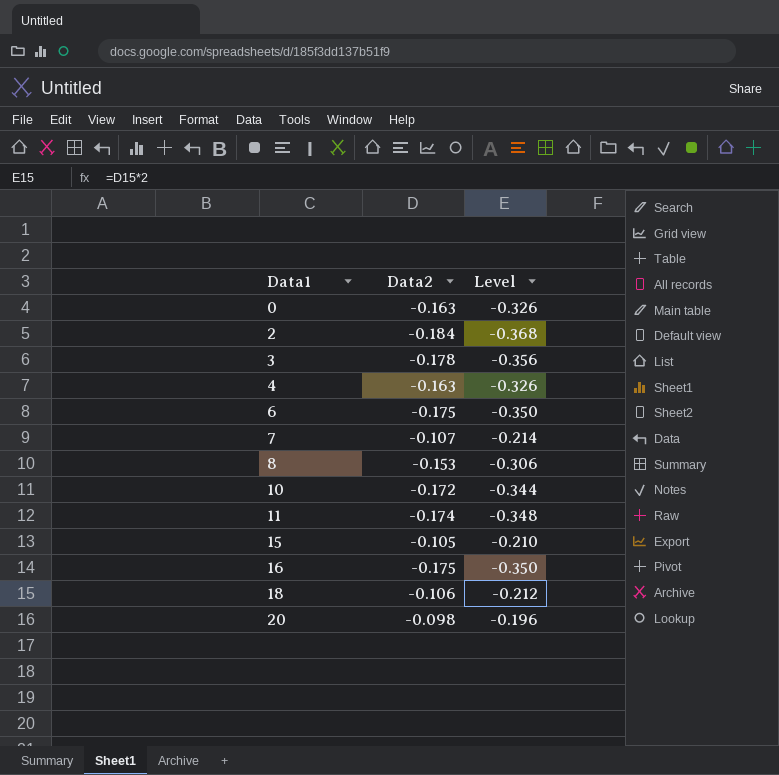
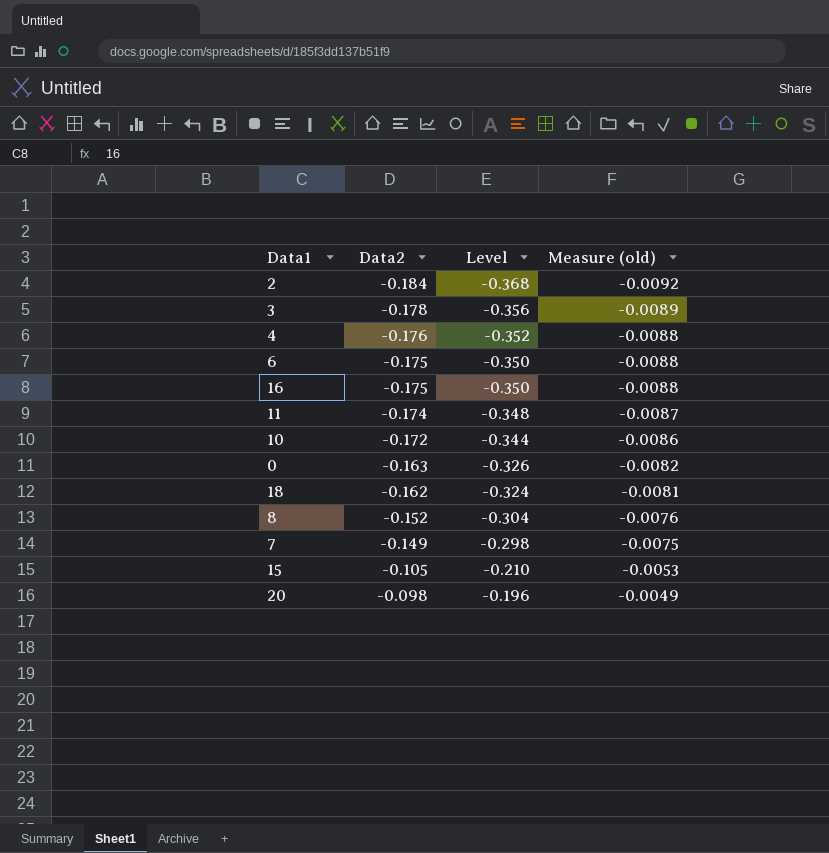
row order: Data1 ascending -> Data2 ascending
column Measure (old) | formula: none -> [Data2] * 0.05
4 | Data2: -0.163 -> -0.176
4 | Level: -0.326 -> -0.352
18 | Data2: -0.106 -> -0.162
18 | Level: -0.212 -> -0.324
8 | Data2: -0.153 -> -0.152
8 | Level: -0.306 -> -0.304
7 | Data2: -0.107 -> -0.149
7 | Level: -0.214 -> -0.298

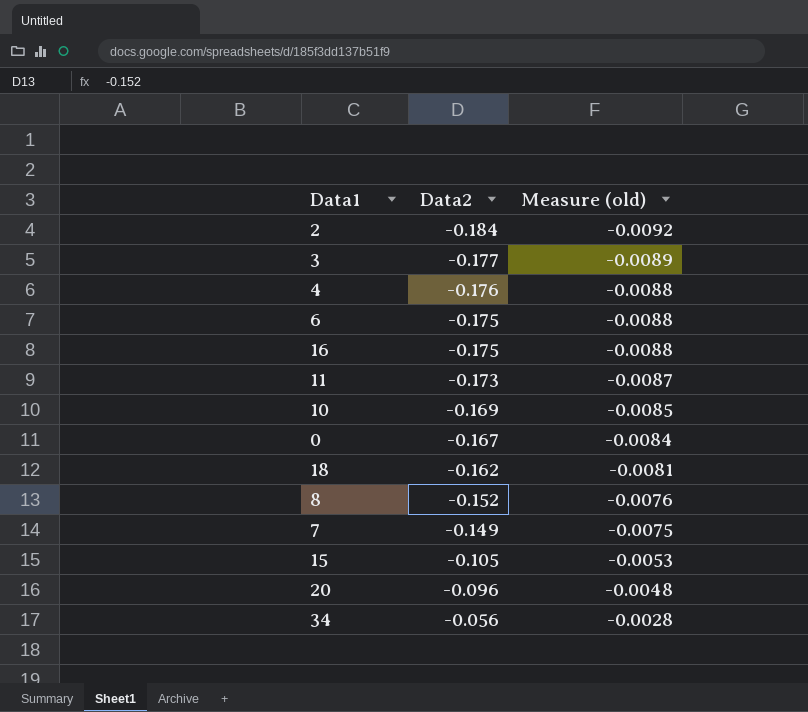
column Level | formula: [Data2] * 2 -> none
3 | Data2: -0.178 -> -0.177
11 | Data2: -0.174 -> -0.173
10 | Data2: -0.172 -> -0.169
10 | Measure (old): -0.0086 -> -0.0085
0 | Data2: -0.163 -> -0.167
0 | Measure (old): -0.0082 -> -0.0084
20 | Data2: -0.098 -> -0.096
20 | Measure (old): -0.0049 -> -0.0048
row 34: none -> -0.056 | -0.0028

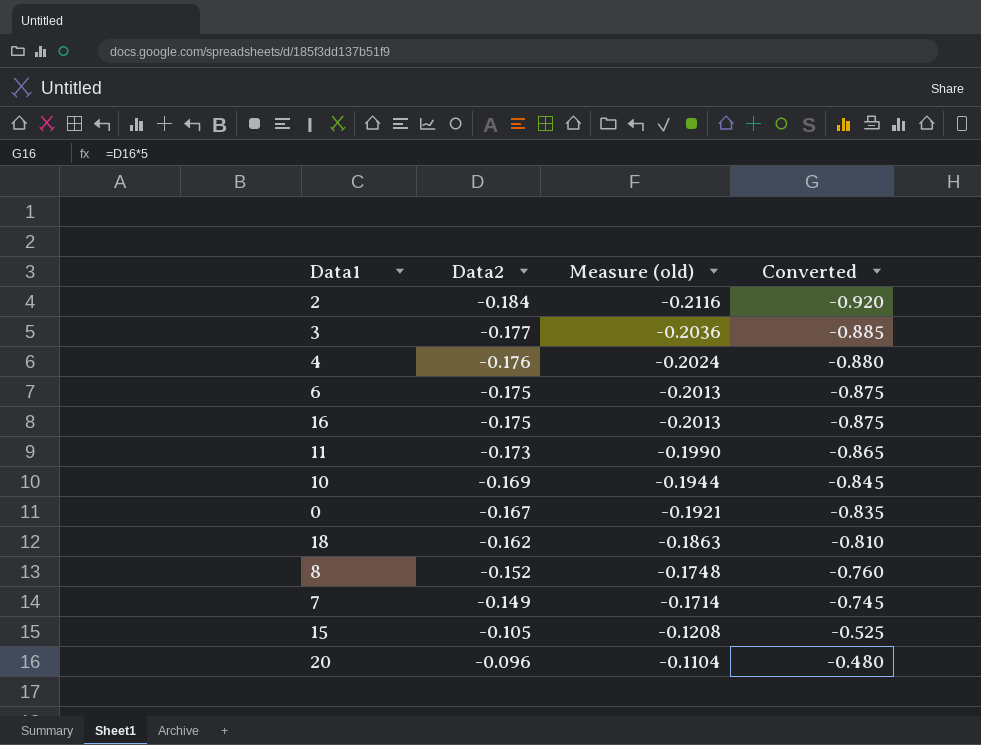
column Measure (old) | formula: [Data2] * 0.05 -> [Data2] * 1.15
column Converted | formula: none -> [Data2] * 5
row 34: -0.056 | -0.0028 -> none

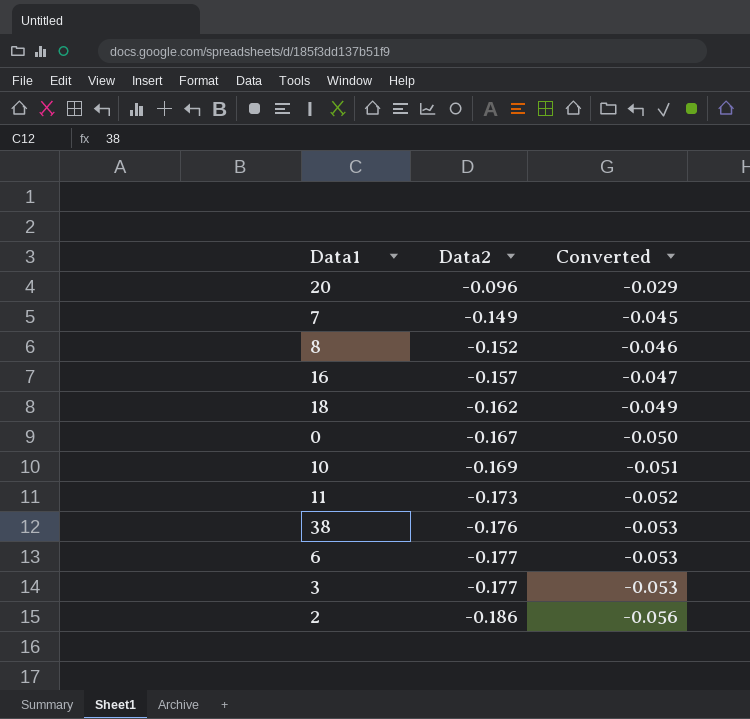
row order: Data2 ascending -> Data2 descending
column Measure (old) | formula: [Data2] * 1.15 -> none
column Converted | formula: [Data2] * 5 -> [Data2] * 0.3
row 4: -0.176 | -0.2024 | -0.880 -> none
row 15: -0.105 | -0.1208 | -0.525 -> none
16 | Data2: -0.175 -> -0.157
row 38: none -> -0.176 | -0.053
6 | Data2: -0.175 -> -0.177
2 | Data2: -0.184 -> -0.186

